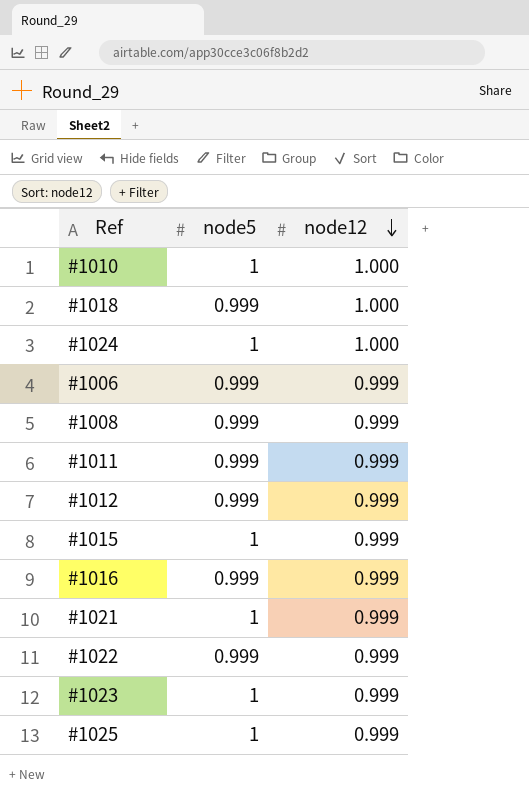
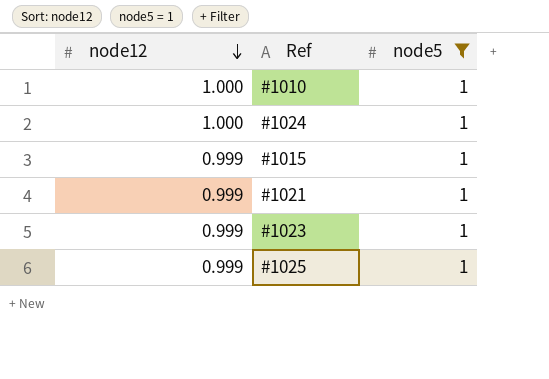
filter: none -> node5 = 1
column node12 | position: 3 -> 1

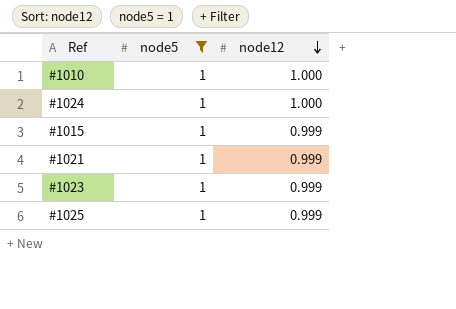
column node12 | position: 1 -> 3

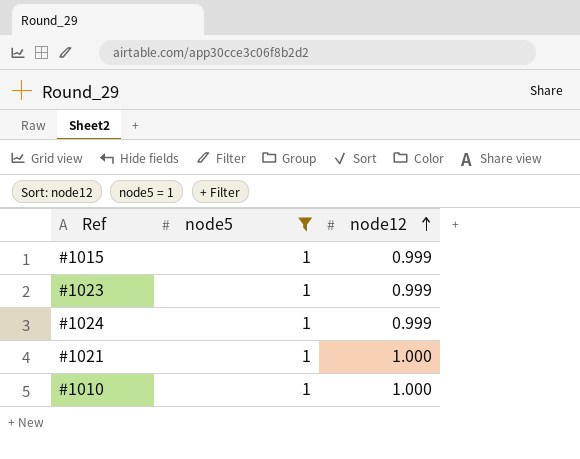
row order: node12 descending -> node12 ascending
row #1025: 1 | 0.999 -> none
#1024 | node12: 1.000 -> 0.999
#1021 | node12: 0.999 -> 1.000

